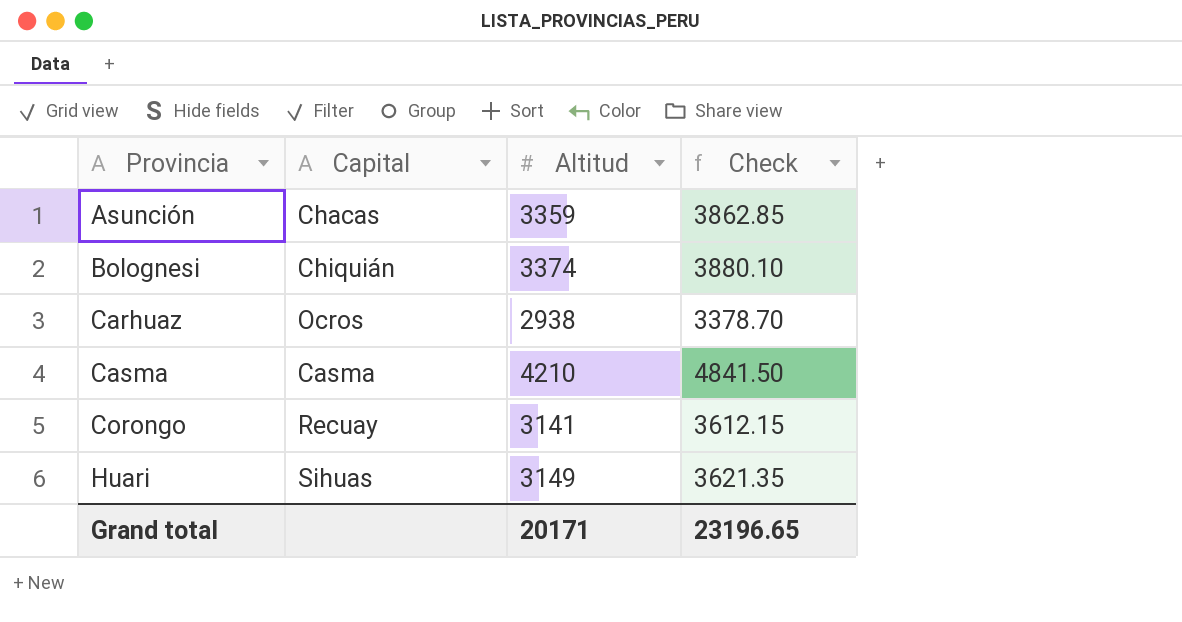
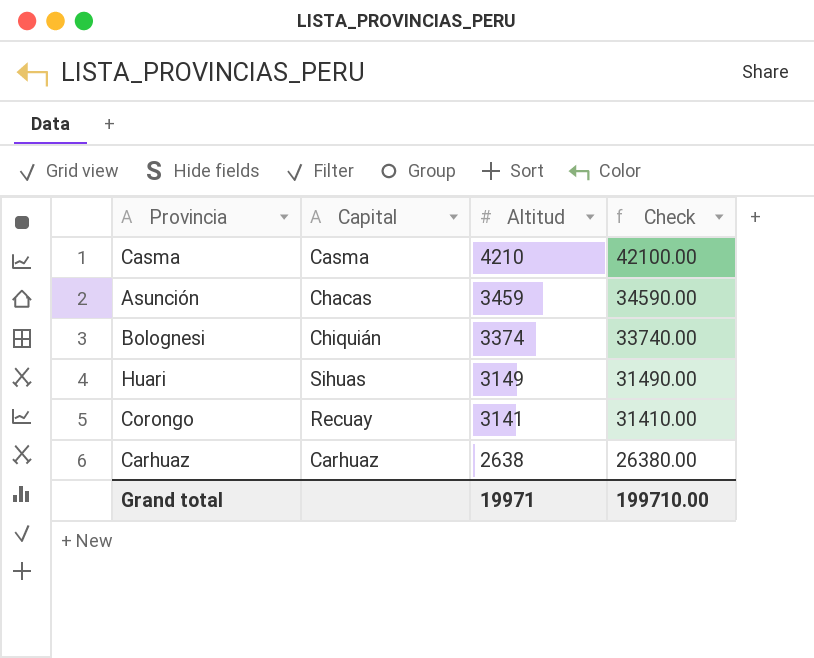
row order: Provincia ascending -> Altitud descending
column Check | formula: [Altitud] * 1.15 -> [Altitud] * 10
Asunción | Altitud: 3359 -> 3459
Carhuaz | Capital: Ocros -> Carhuaz
Carhuaz | Altitud: 2938 -> 2638
Grand total | Altitud: 20171 -> 19971
Grand total | Check: 23196.65 -> 199710.00

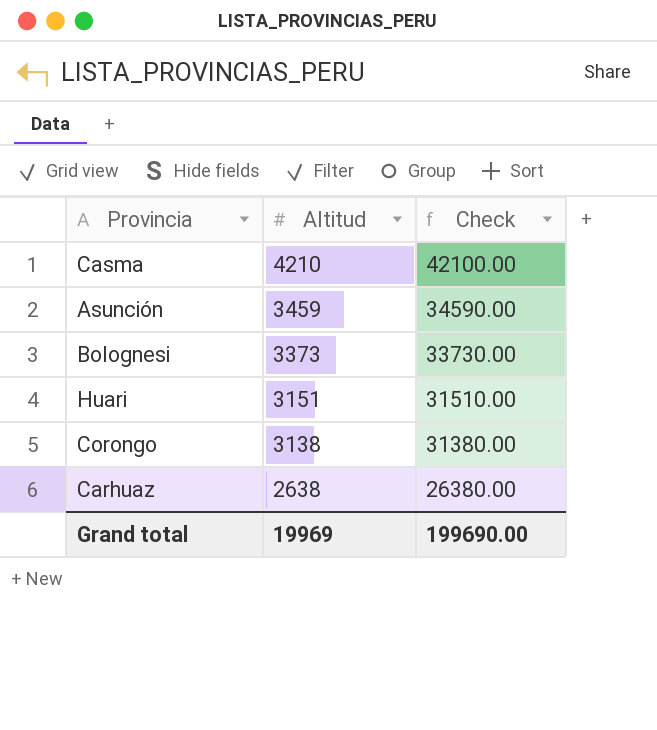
column Capital | position: 2 -> none
Bolognesi | Altitud: 3374 -> 3373
Bolognesi | Check: 33740.00 -> 33730.00
Huari | Altitud: 3149 -> 3151
Huari | Check: 31490.00 -> 31510.00
Corongo | Altitud: 3141 -> 3138
Corongo | Check: 31410.00 -> 31380.00
Grand total | Altitud: 19971 -> 19969
Grand total | Check: 199710.00 -> 199690.00

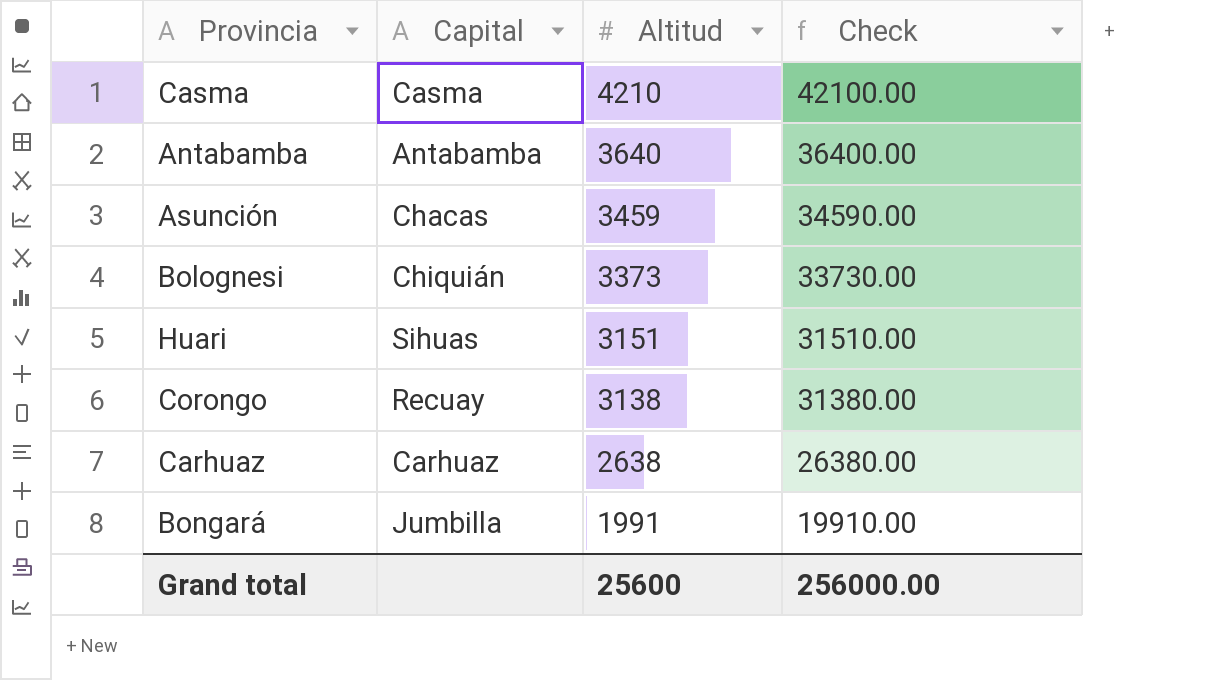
column Capital | position: none -> 2
row Antabamba: none -> Antabamba | 3640 | 36400.00
row Bongará: none -> Jumbilla | 1991 | 19910.00
Grand total | Altitud: 19969 -> 25600
Grand total | Check: 199690.00 -> 256000.00

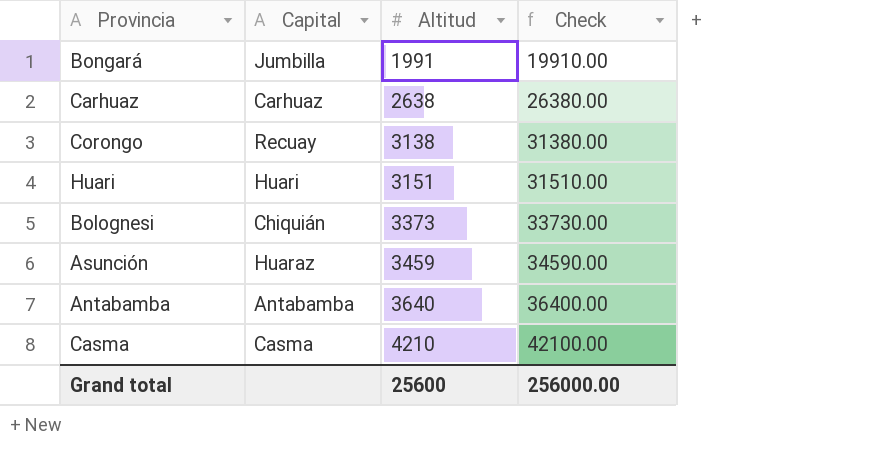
row order: Altitud descending -> Altitud ascending
Huari | Capital: Sihuas -> Huari
Asunción | Capital: Chacas -> Huaraz

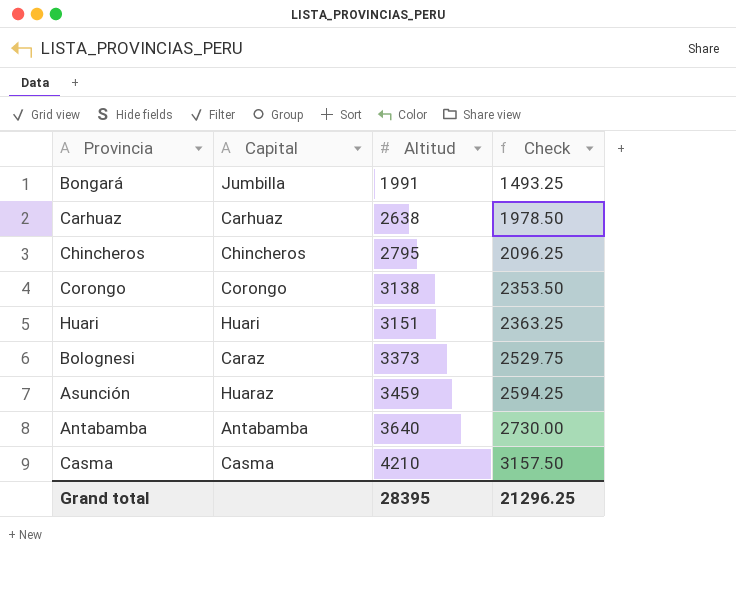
column Check | formula: [Altitud] * 10 -> [Altitud] * 0.75
row Chincheros: none -> Chincheros | 2795 | 2096.25
Corongo | Capital: Recuay -> Corongo
Bolognesi | Capital: Chiquián -> Caraz
Grand total | Altitud: 25600 -> 28395
Grand total | Check: 256000.00 -> 21296.25

